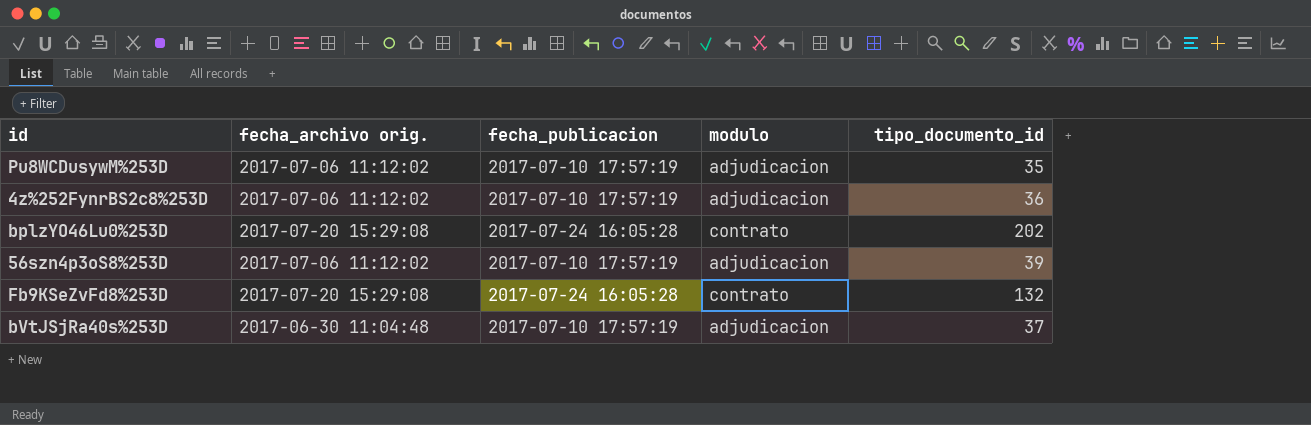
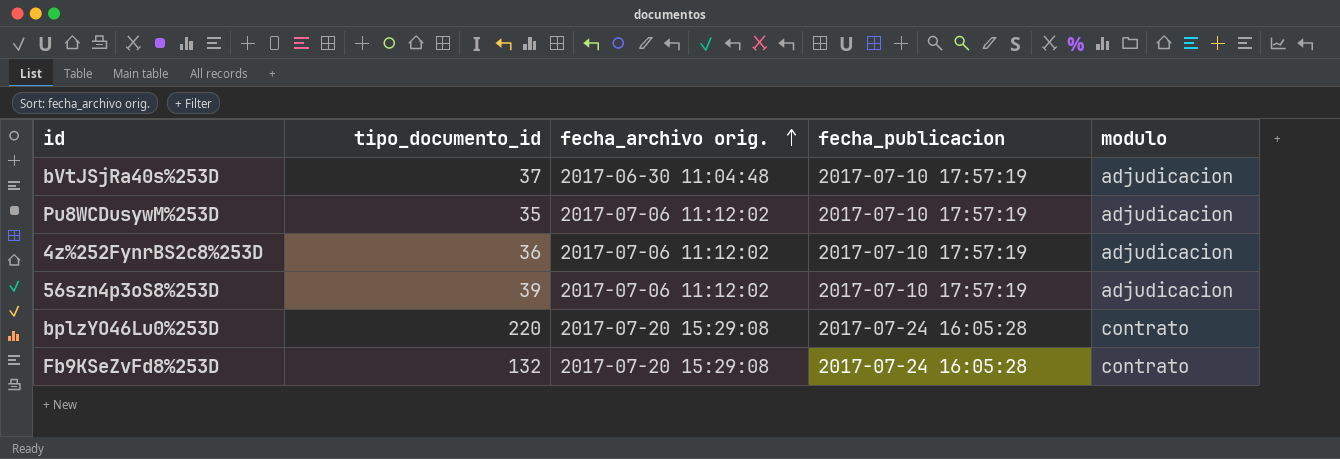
row order: none -> fecha_archivo orig. ascending
column tipo_documento_id | position: 5 -> 2
bplzYO46Lu0%253D | tipo_documento_id: 202 -> 220

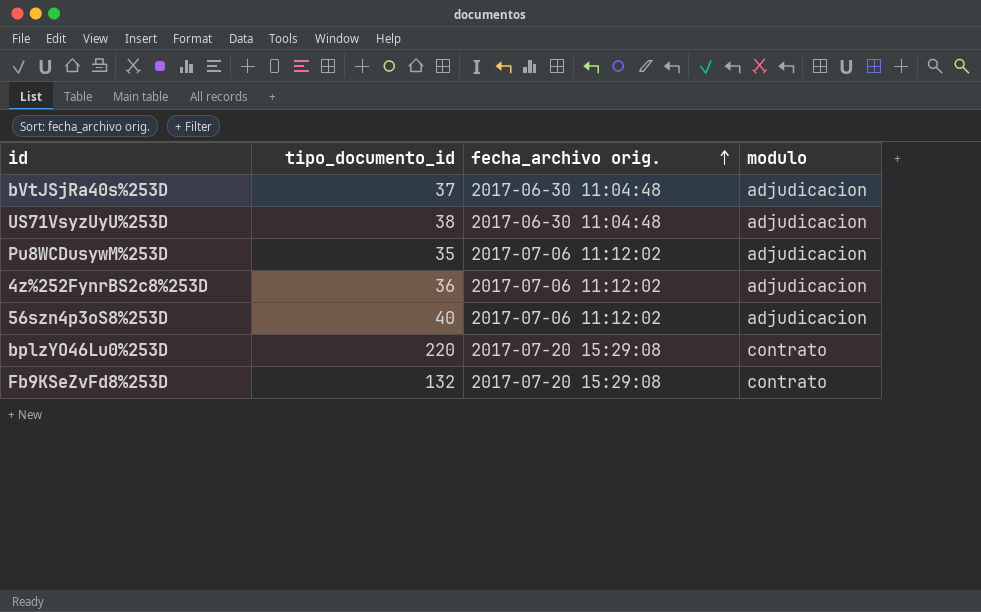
column fecha_publicacion | position: 4 -> none
row US71VsyzUyU%253D: none -> 38 | 2017-06-30 11:04:48 | adjudicacion
56szn4p3oS8%253D | tipo_documento_id: 39 -> 40

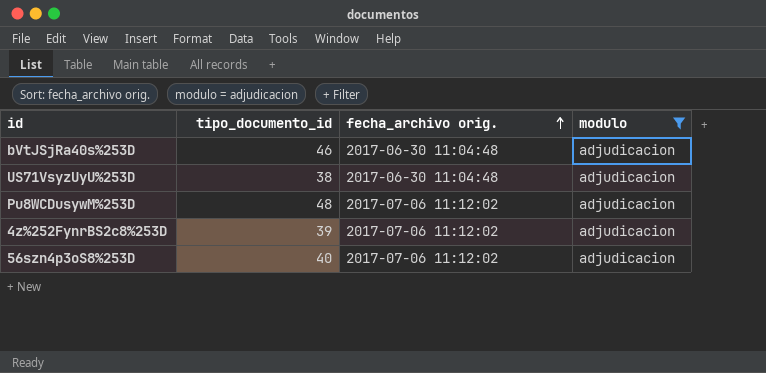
filter: none -> modulo = adjudicacion
bVtJSjRa40s%253D | tipo_documento_id: 37 -> 46
Pu8WCDusywM%253D | tipo_documento_id: 35 -> 48
4z%252FynrBS2c8%253D | tipo_documento_id: 36 -> 39

